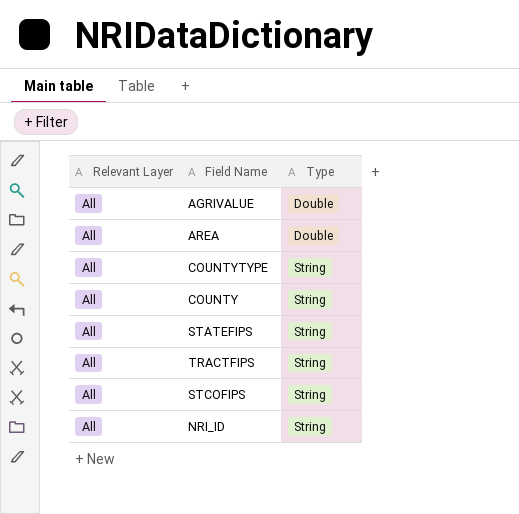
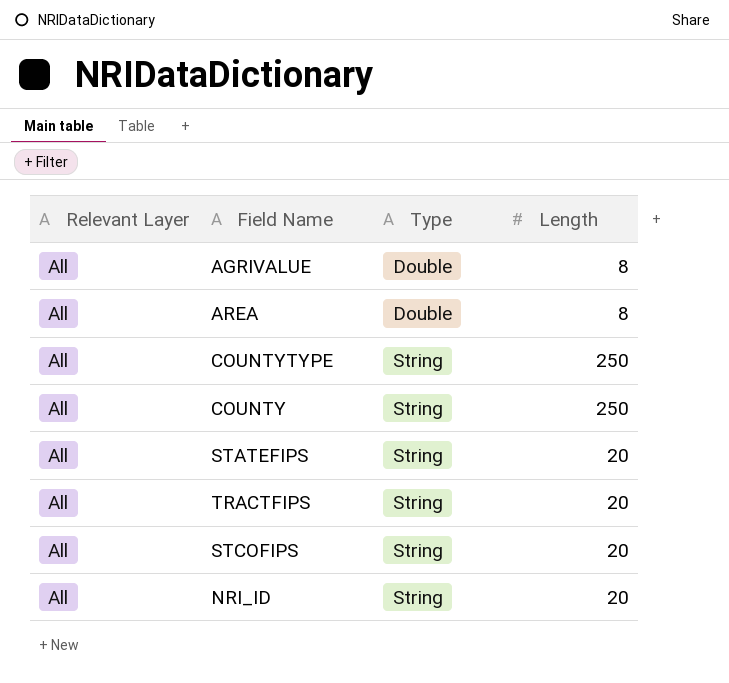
column Length | position: none -> 4

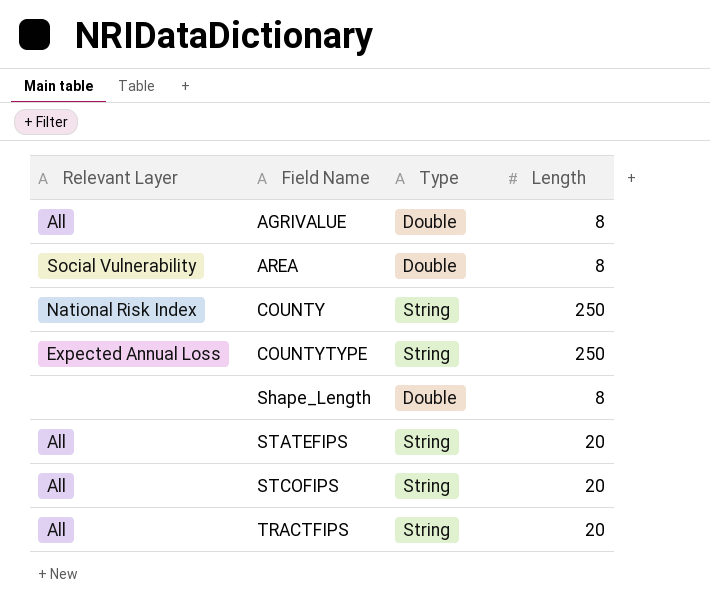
row order: Type ascending -> Field Name ascending
row NRI_ID: All | String | 20 -> none
AREA | Relevant Layer: All -> Social Vulnerability
COUNTY | Relevant Layer: All -> National Risk Index
COUNTYTYPE | Relevant Layer: All -> Expected Annual Loss
row Shape_Length: none -> none | Double | 8

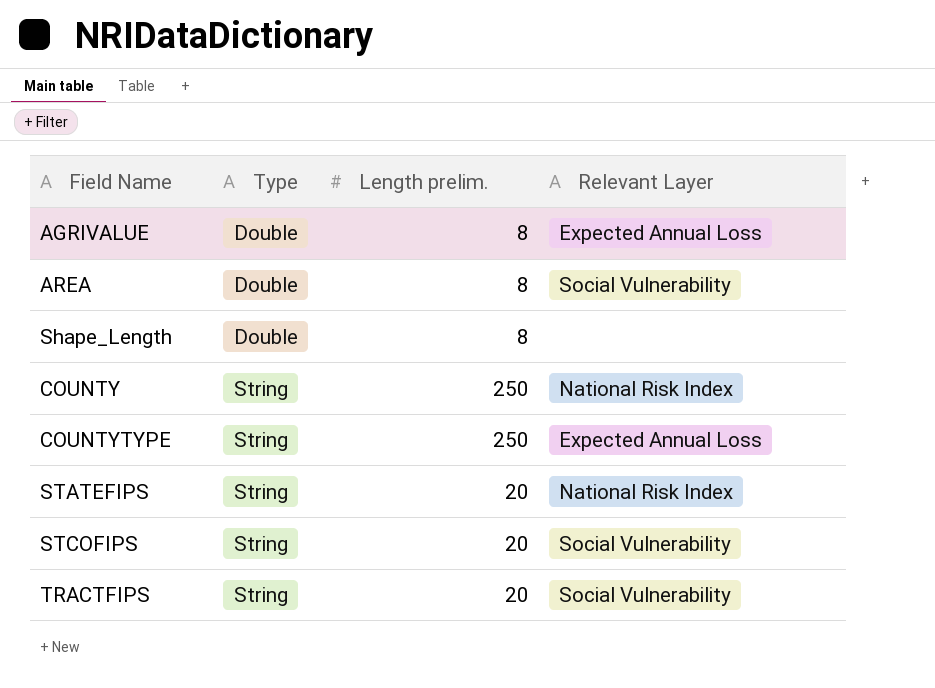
row order: Field Name ascending -> Type ascending
column name: Length -> Length prelim.
column Relevant Layer | position: 1 -> 4
AGRIVALUE | Relevant Layer: All -> Expected Annual Loss
STATEFIPS | Relevant Layer: All -> National Risk Index
STCOFIPS | Relevant Layer: All -> Social Vulnerability
TRACTFIPS | Relevant Layer: All -> Social Vulnerability

